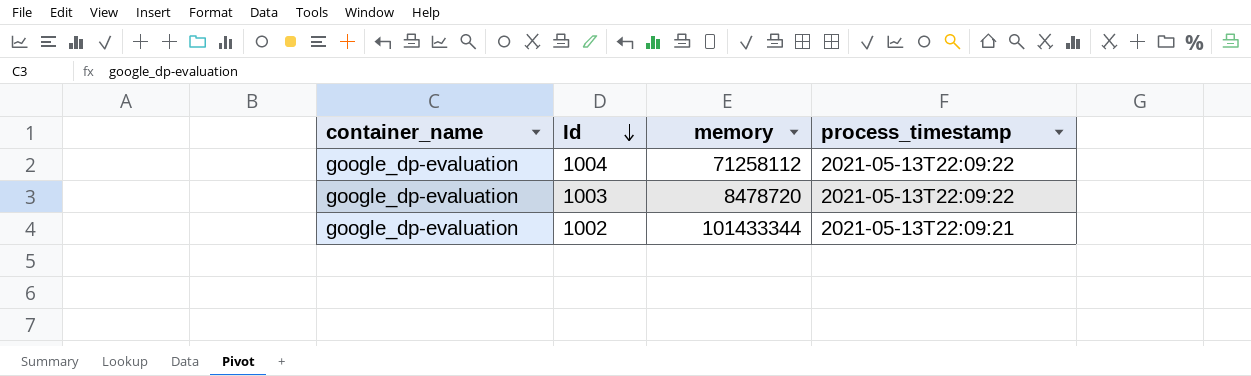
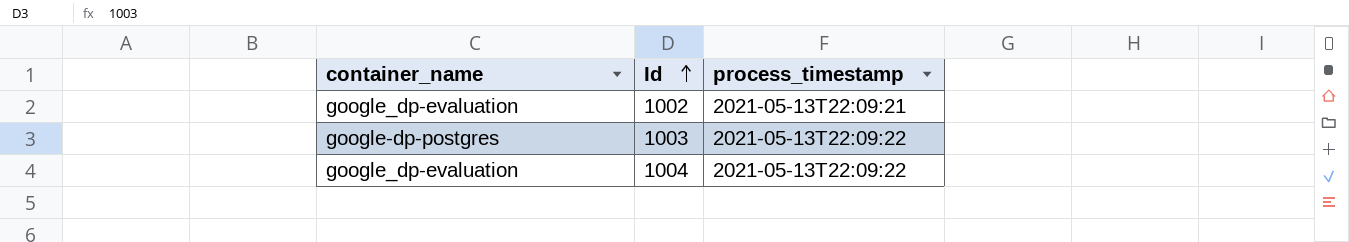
row order: Id descending -> Id ascending
column memory | position: 3 -> none
1003 | container_name: google_dp-evaluation -> google-dp-postgres

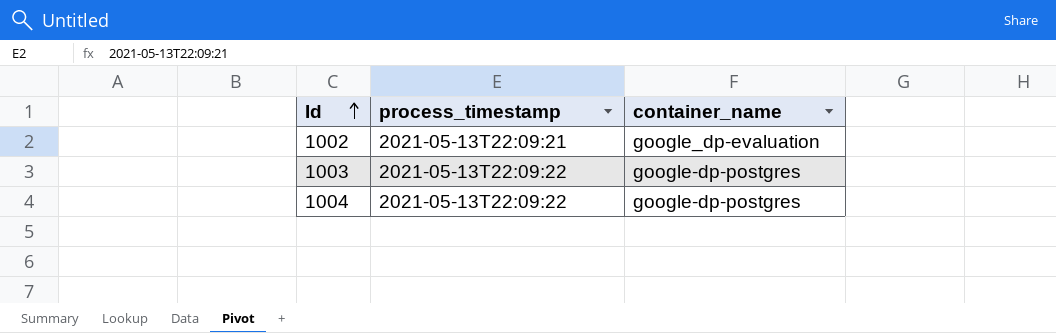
column container_name | position: 1 -> 3
1004 | container_name: google_dp-evaluation -> google-dp-postgres

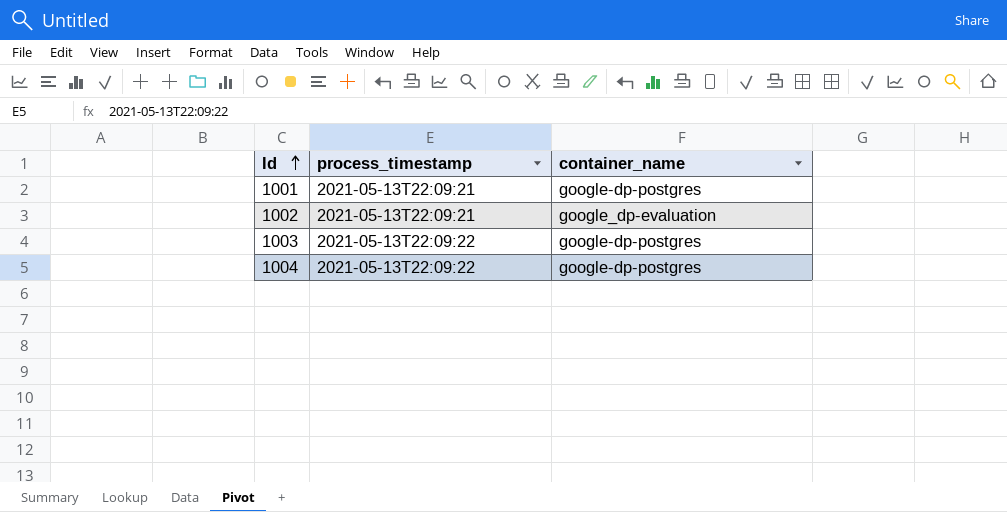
row 1001: none -> 2021-05-13T22:09:21 | google-dp-postgres

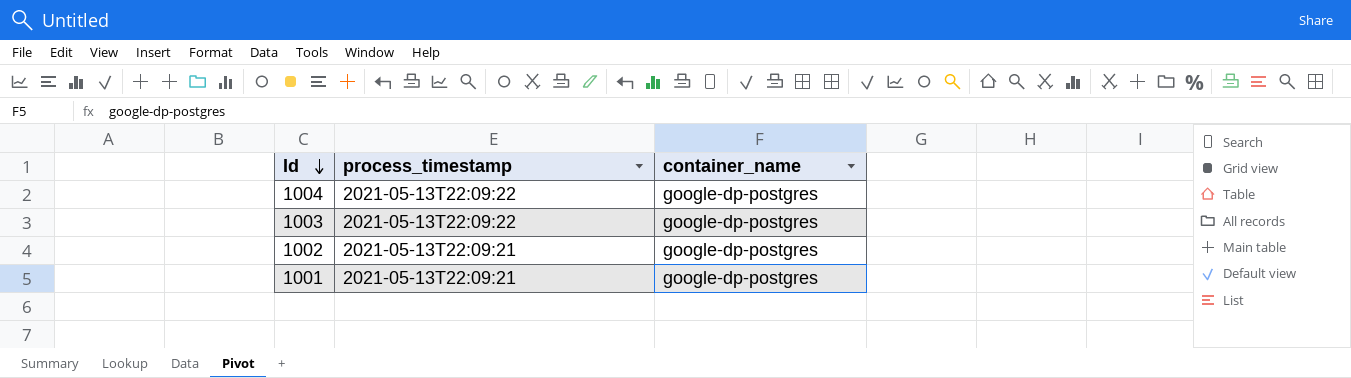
row order: Id ascending -> Id descending
1002 | container_name: google_dp-evaluation -> google-dp-postgres

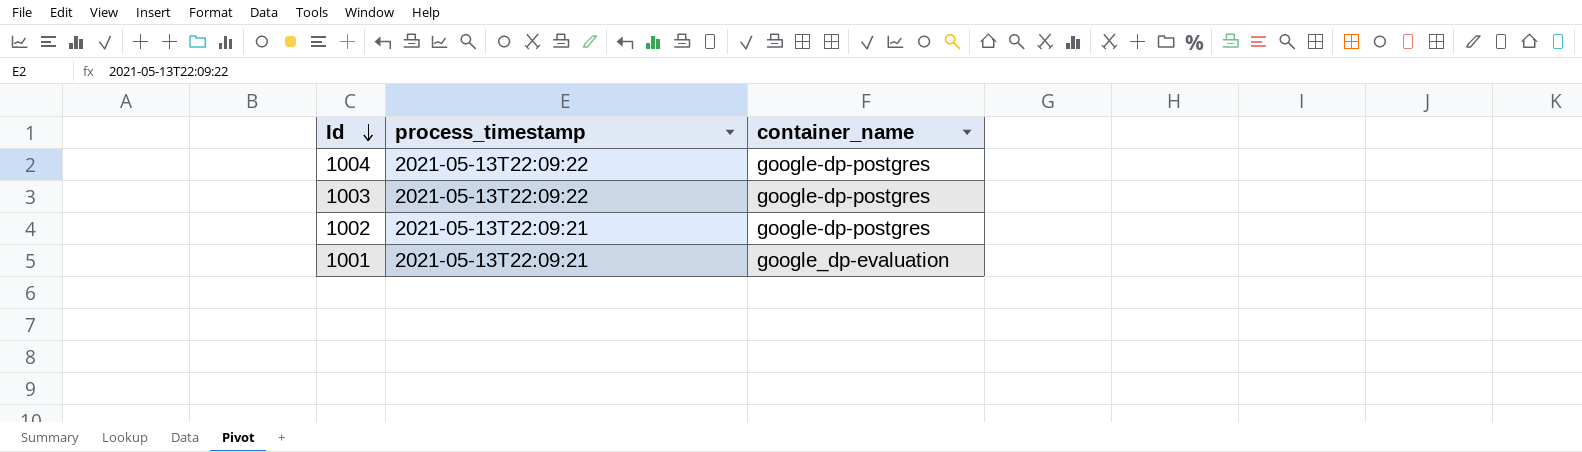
1001 | container_name: google-dp-postgres -> google_dp-evaluation

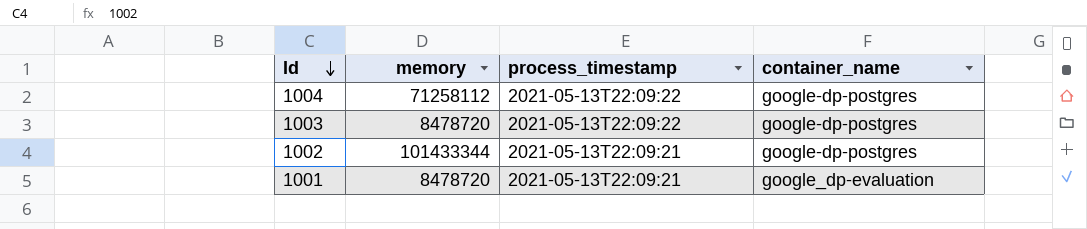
column memory | position: none -> 2

